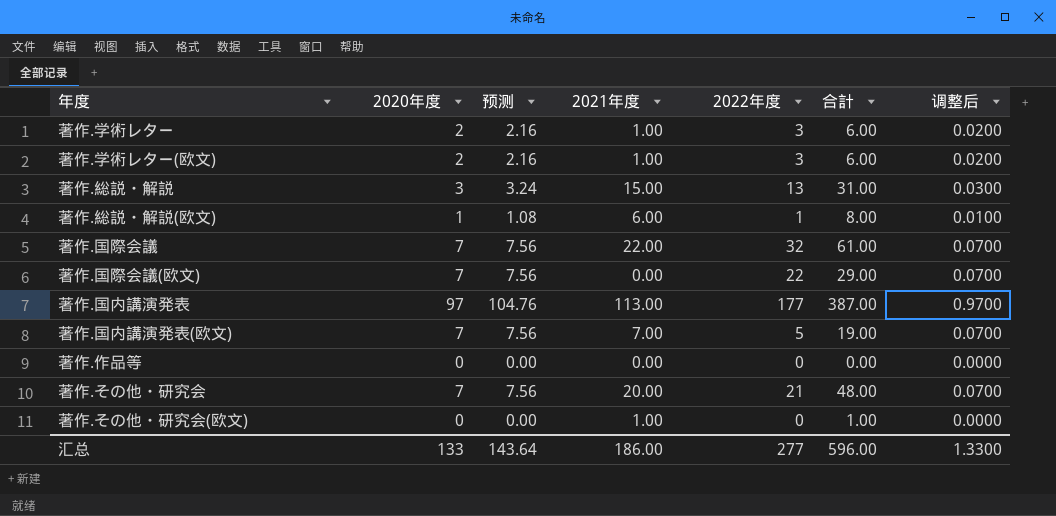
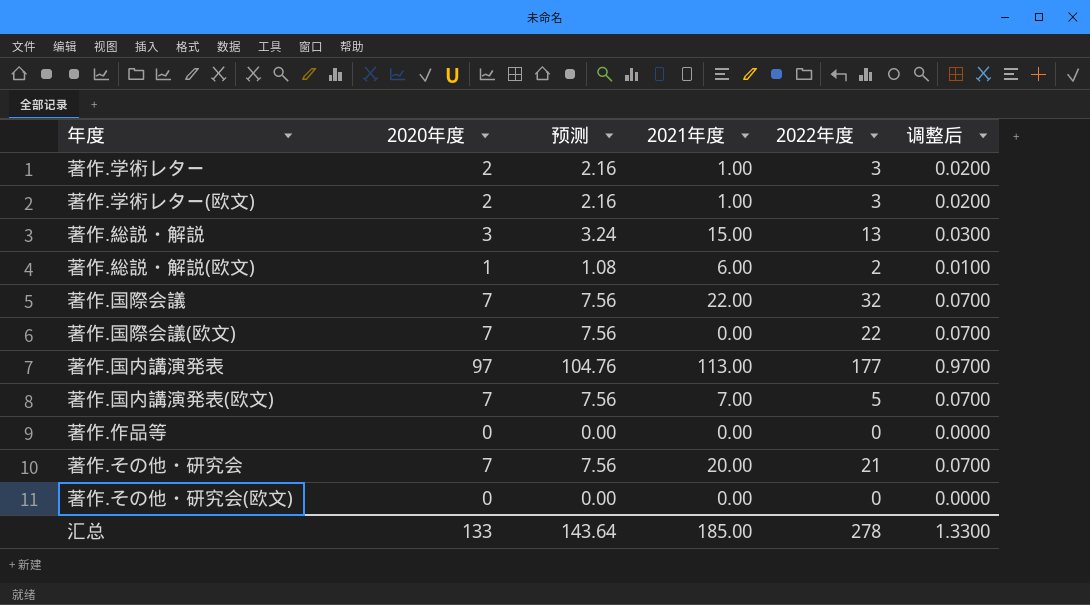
column 合計 | formula: [2020年度] + [2021年度] + [2022年度] -> none
著作.総説・解説(欧文) | 2022年度: 1 -> 2
著作.その他・研究会(欧文) | 2021年度: 1.00 -> 0.00
汇总 | 2021年度: 186.00 -> 185.00
汇总 | 2022年度: 277 -> 278

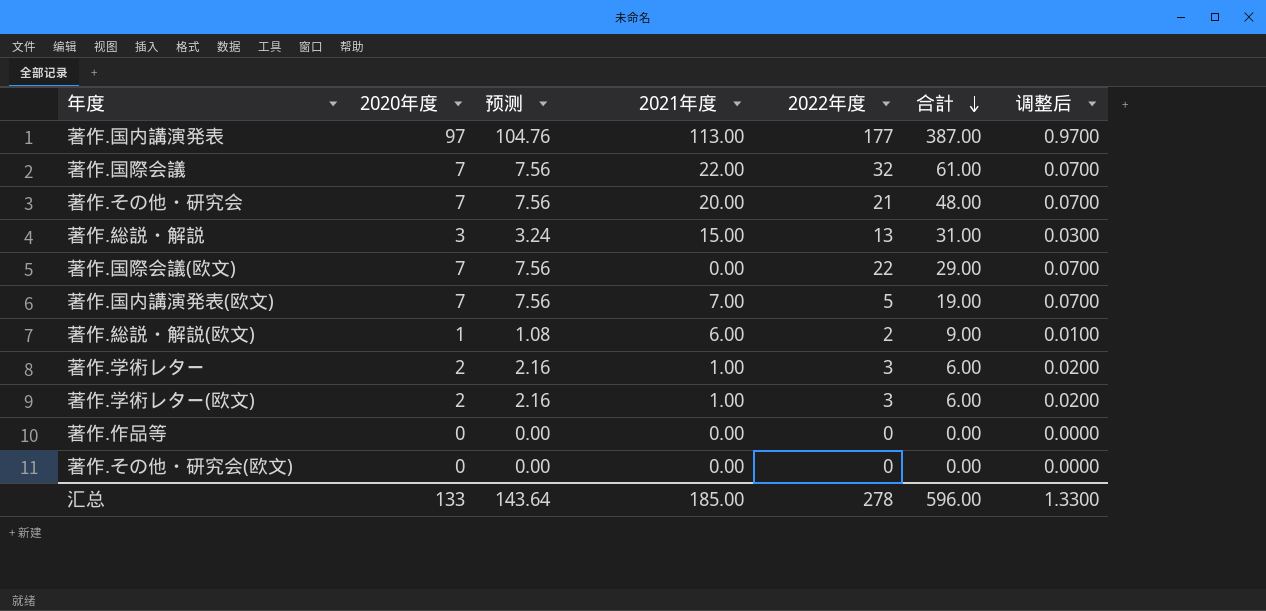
row order: none -> 合計 descending
column 合計 | formula: none -> [2020年度] + [2021年度] + [2022年度]

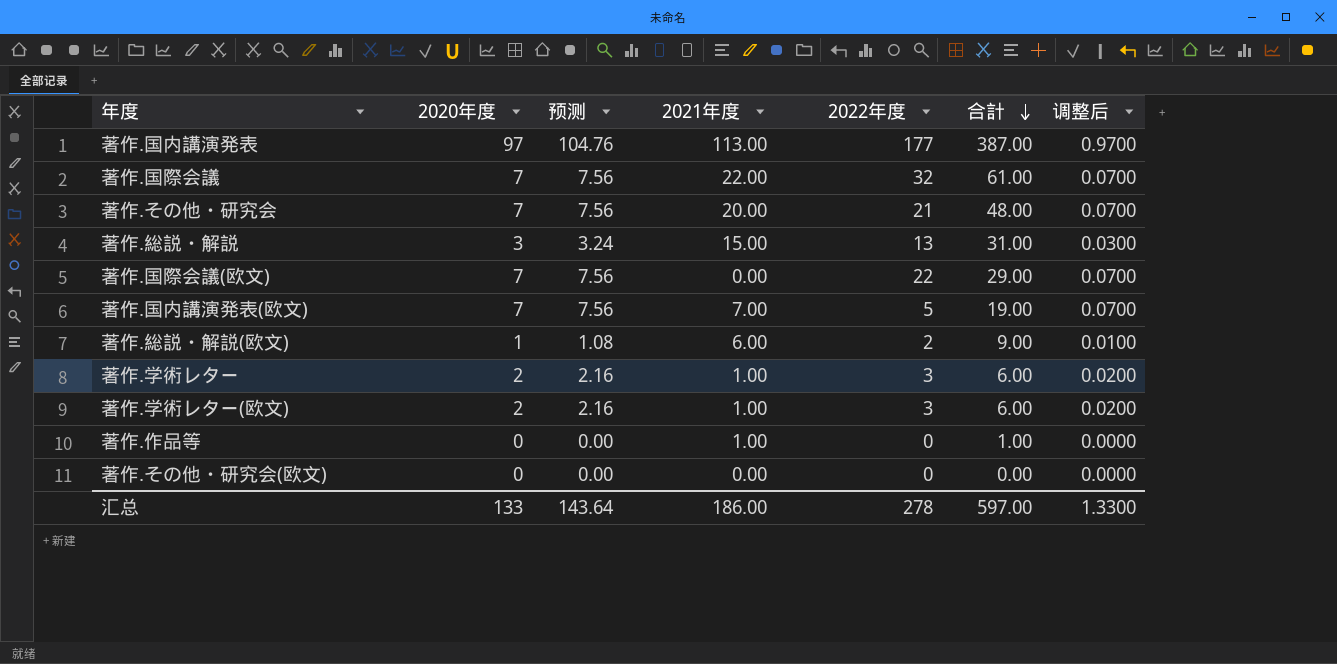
著作.作品等 | 2021年度: 0.00 -> 1.00
著作.作品等 | 合計: 0.00 -> 1.00
汇总 | 2021年度: 185.00 -> 186.00
汇总 | 合計: 596.00 -> 597.00

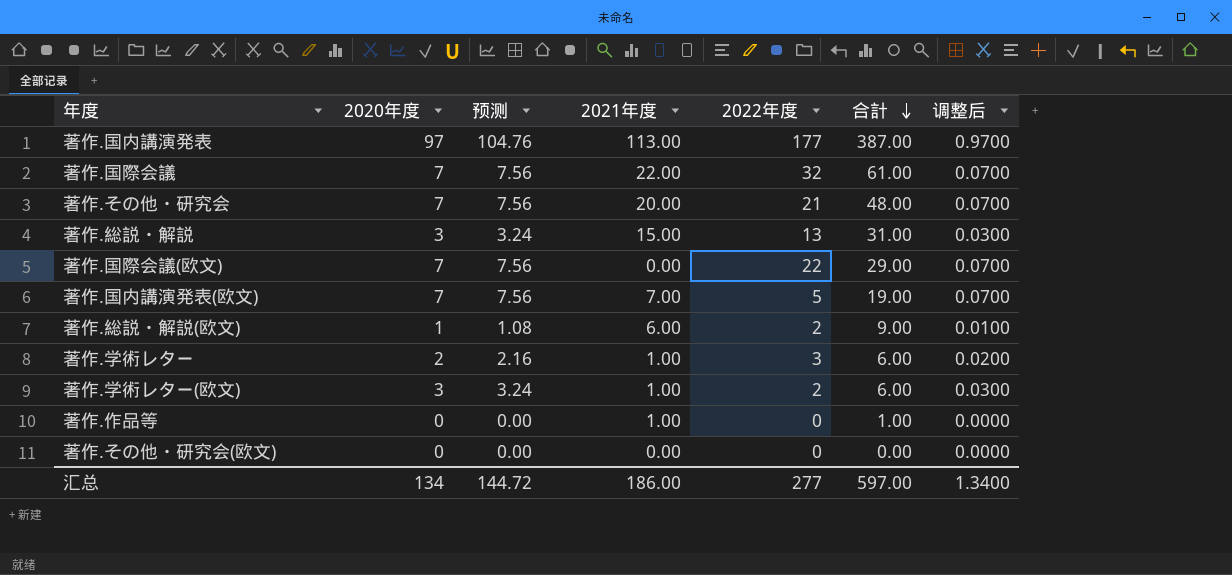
著作.学術レター(欧文) | 2020年度: 2 -> 3
著作.学術レター(欧文) | 预测: 2.16 -> 3.24
著作.学術レター(欧文) | 2022年度: 3 -> 2
著作.学術レター(欧文) | 调整后: 0.0200 -> 0.0300
汇总 | 2020年度: 133 -> 134
汇总 | 预测: 143.64 -> 144.72
汇总 | 2022年度: 278 -> 277
汇总 | 调整后: 1.3300 -> 1.3400

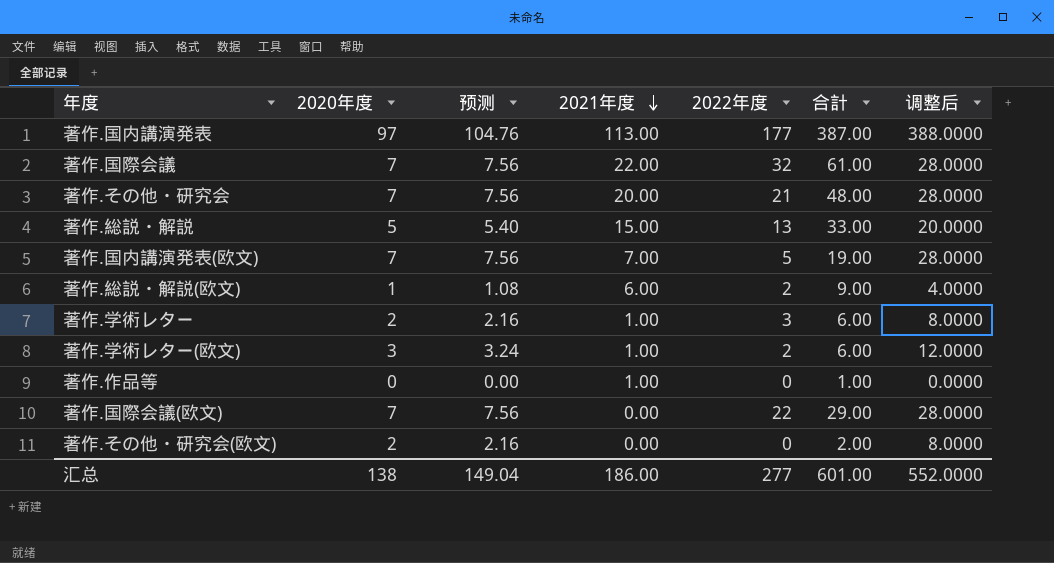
row order: 合計 descending -> 2021年度 descending
column 调整后 | formula: [2020年度] * 0.01 -> [2020年度] * 4
著作.総説・解説 | 2020年度: 3 -> 5
著作.総説・解説 | 预测: 3.24 -> 5.40
著作.総説・解説 | 合計: 31.00 -> 33.00
著作.その他・研究会(欧文) | 2020年度: 0 -> 2
著作.その他・研究会(欧文) | 预测: 0.00 -> 2.16
著作.その他・研究会(欧文) | 合計: 0.00 -> 2.00
汇总 | 2020年度: 134 -> 138
汇总 | 预测: 144.72 -> 149.04
汇总 | 合計: 597.00 -> 601.00
汇总 | 调整后: 1.3400 -> 552.0000

